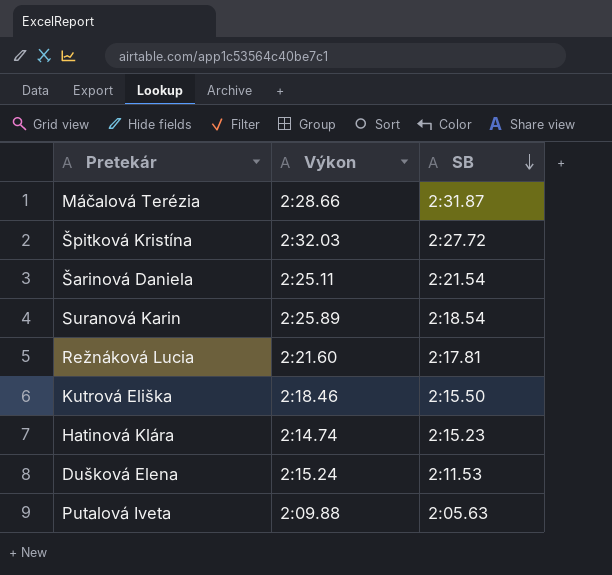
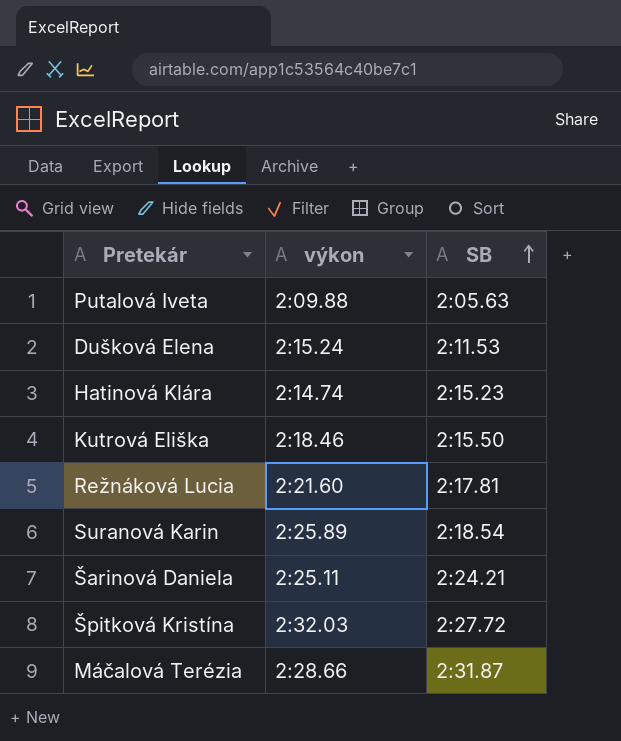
row order: SB descending -> SB ascending
column name: Výkon -> výkon
Šarinová Daniela | SB: 2:21.54 -> 2:24.21

